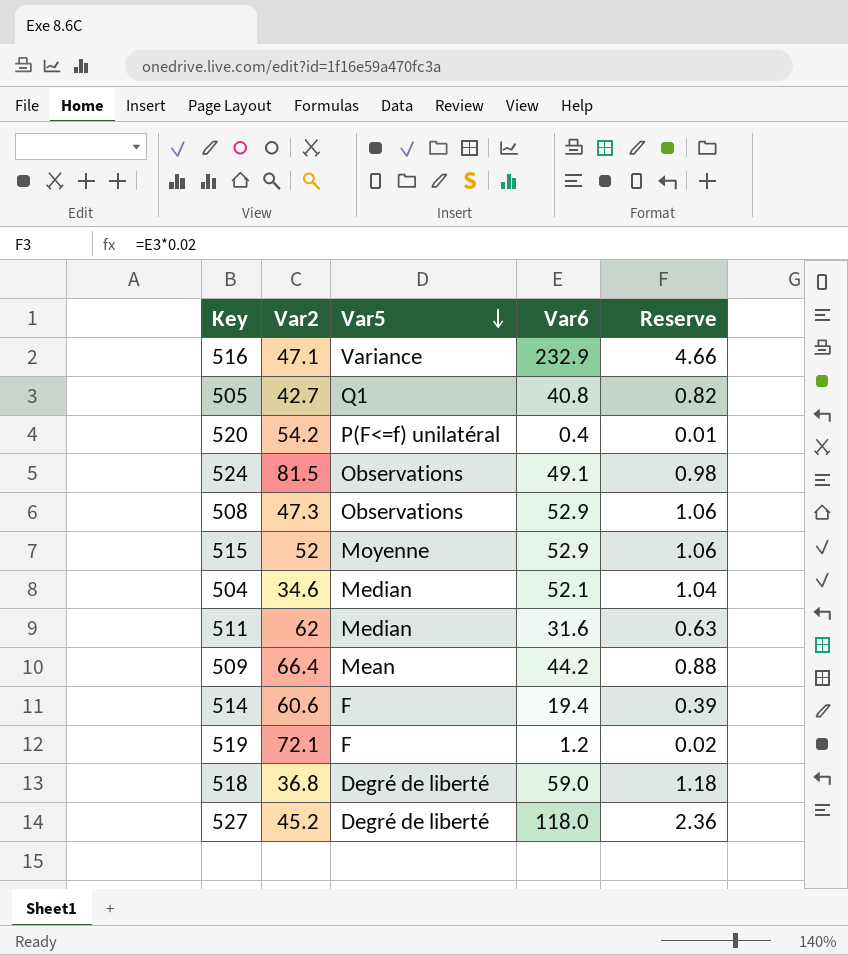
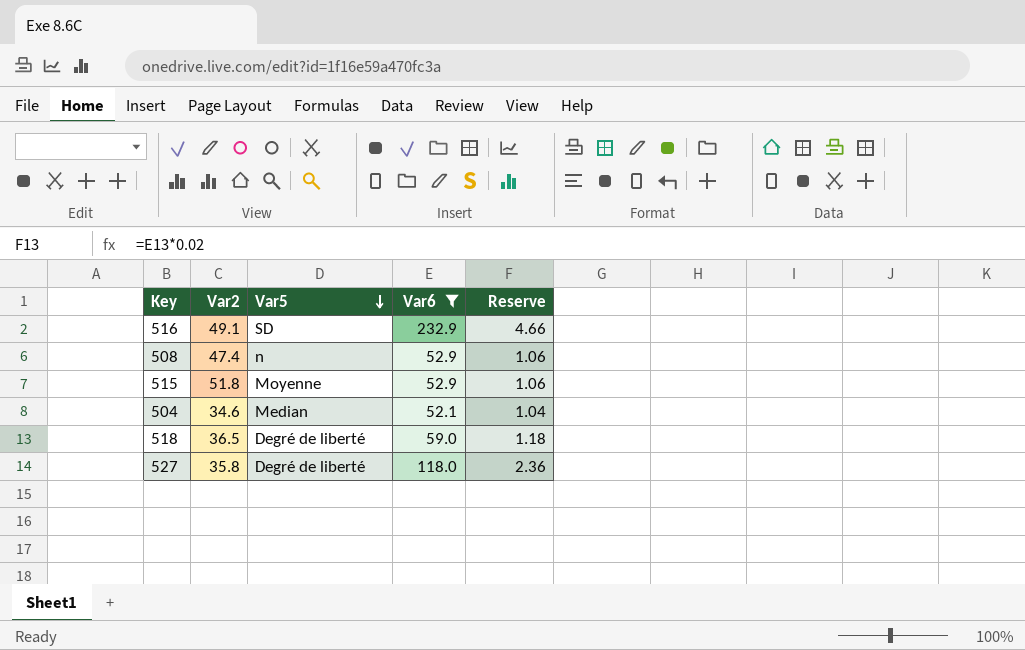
filter: none -> Var6 >= 52.1
516 | Var2: 47.1 -> 49.1
516 | Var5: Variance -> SD
508 | Var2: 47.3 -> 47.4
508 | Var5: Observations -> n
515 | Var2: 52 -> 51.8
518 | Var2: 36.8 -> 36.5
527 | Var2: 45.2 -> 35.8

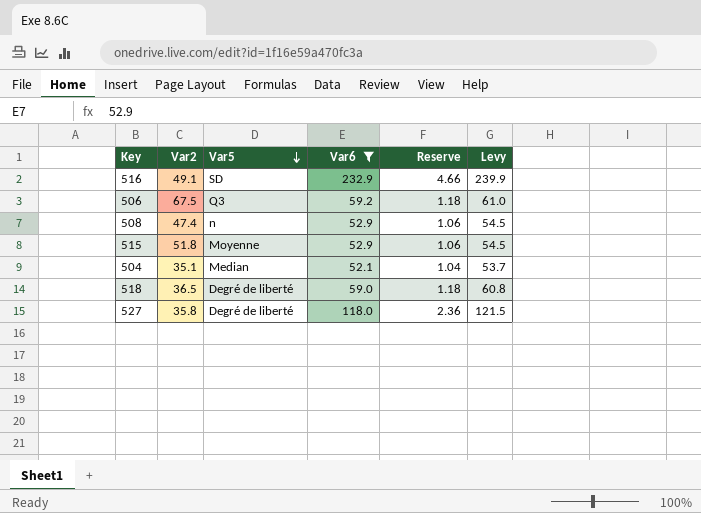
column Levy | formula: none -> [Var6] * 1.03
row 506: none -> 67.5 | Q3 | 59.2 | 1.18 | 61.0
504 | Var2: 34.6 -> 35.1

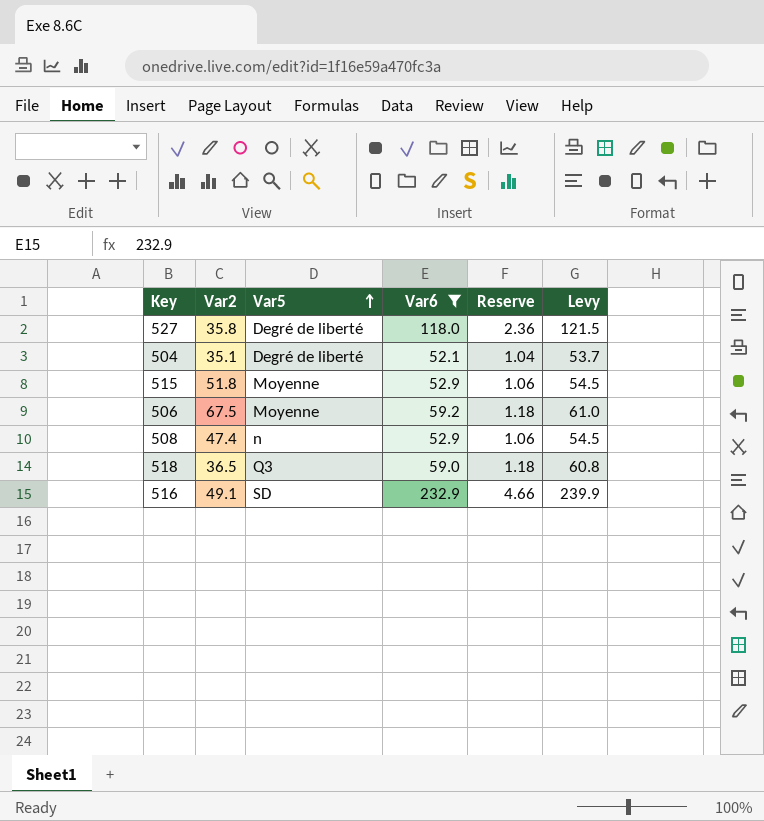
row order: Var5 descending -> Var5 ascending
504 | Var5: Median -> Degré de liberté
506 | Var5: Q3 -> Moyenne
518 | Var5: Degré de liberté -> Q3

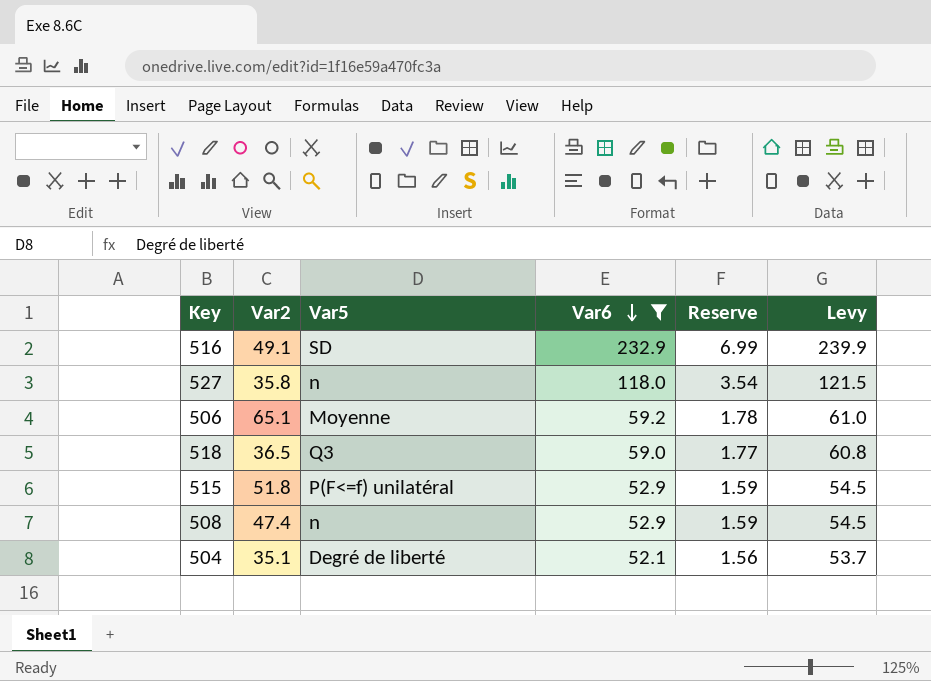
row order: Var5 ascending -> Var6 descending
column Reserve | formula: [Var6] * 0.02 -> [Var6] * 0.03
527 | Var5: Degré de liberté -> n
506 | Var2: 67.5 -> 65.1
515 | Var5: Moyenne -> P(F<=f) unilatéral

